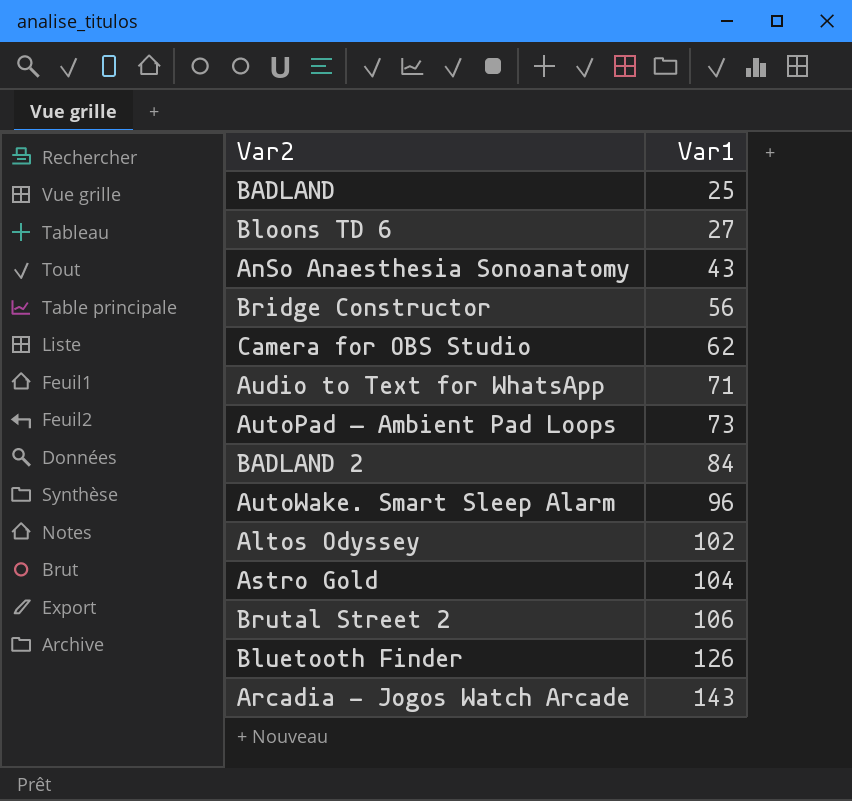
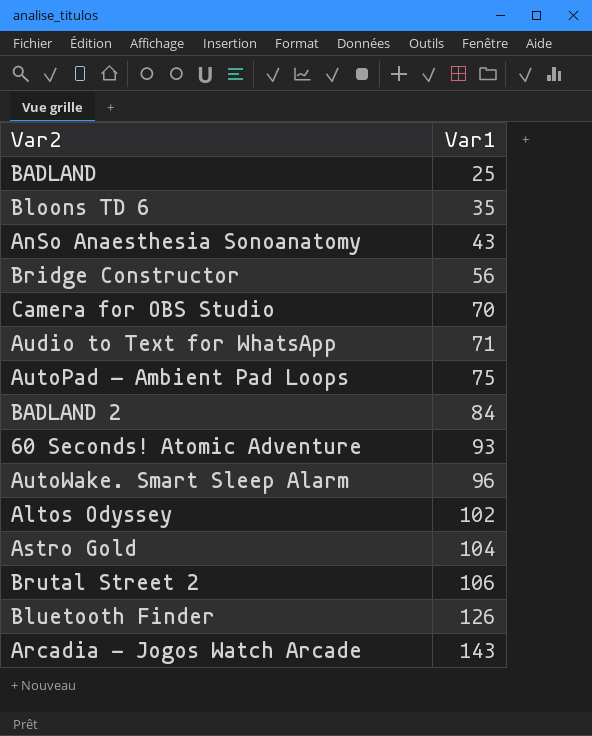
Bloons TD 6 | Var1: 27 -> 35
Camera for OBS Studio | Var1: 62 -> 70
AutoPad — Ambient Pad Loops | Var1: 73 -> 75
row 60 Seconds! Atomic Adventure: none -> 93

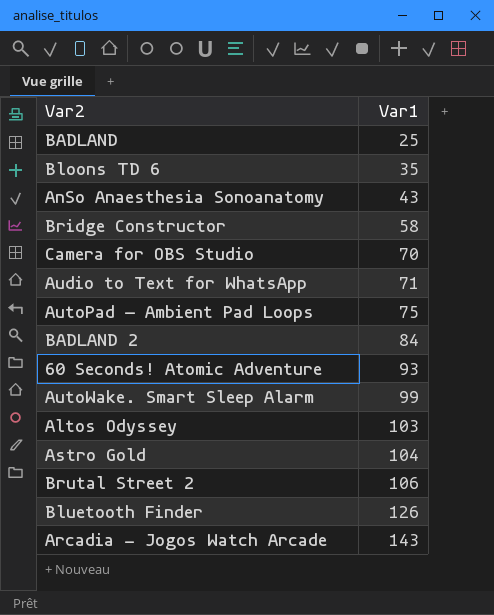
Bridge Constructor | Var1: 56 -> 58
AutoWake. Smart Sleep Alarm | Var1: 96 -> 99
Altos Odyssey | Var1: 102 -> 103

